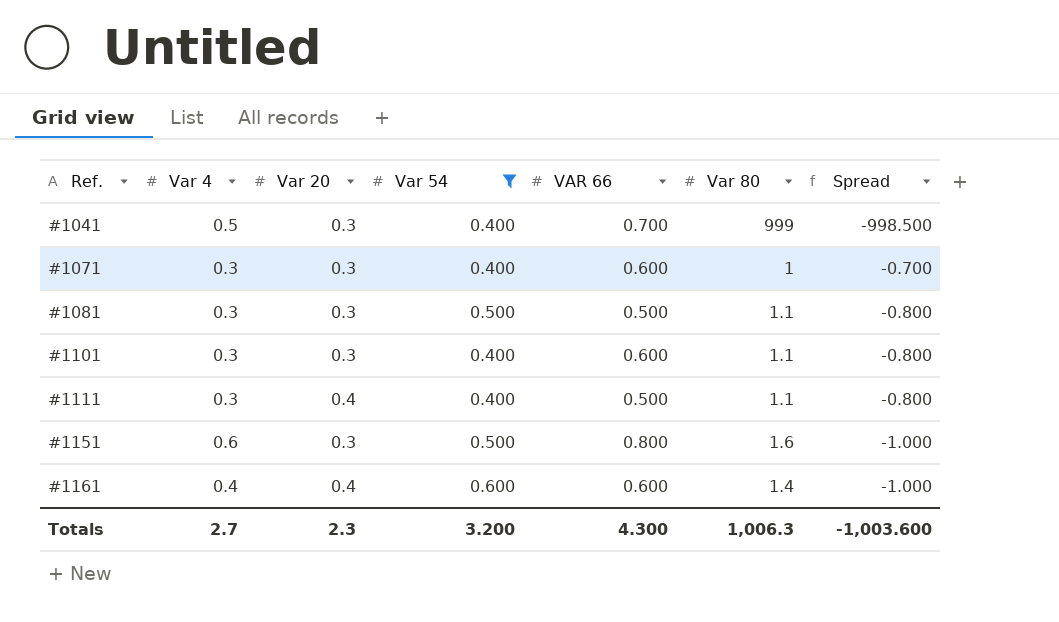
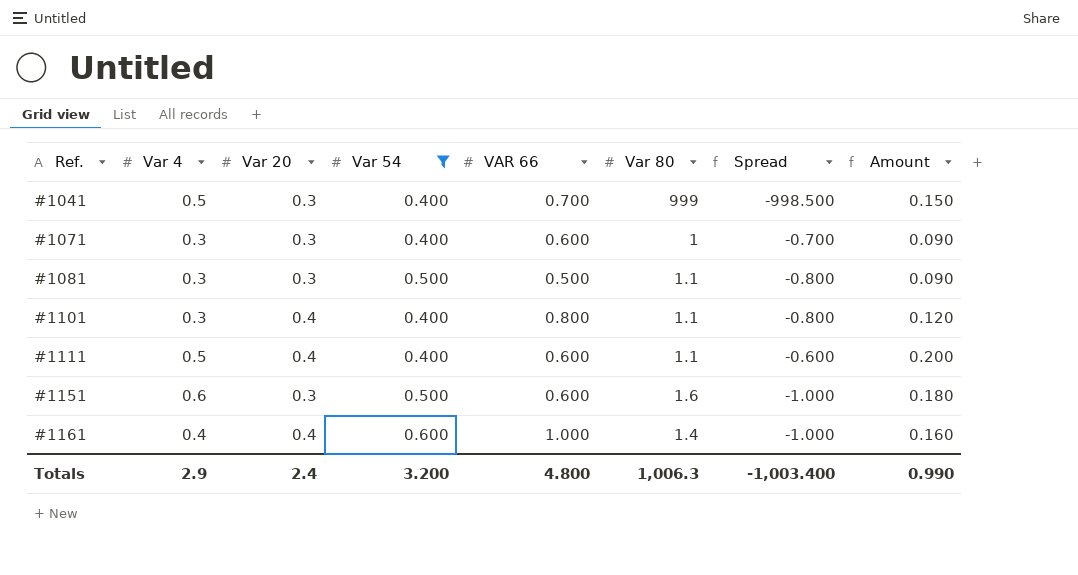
column Amount | formula: none -> [Var 4] * [Var 20]
#1101 | Var 20: 0.3 -> 0.4
#1101 | VAR 66: 0.600 -> 0.800
#1111 | Var 4: 0.3 -> 0.5
#1111 | VAR 66: 0.500 -> 0.600
#1111 | Spread: -0.800 -> -0.600
#1151 | VAR 66: 0.800 -> 0.600
#1161 | VAR 66: 0.600 -> 1.000
Totals | Var 4: 2.7 -> 2.9
Totals | Var 20: 2.3 -> 2.4
Totals | VAR 66: 4.300 -> 4.800
Totals | Spread: -1,003.600 -> -1,003.400

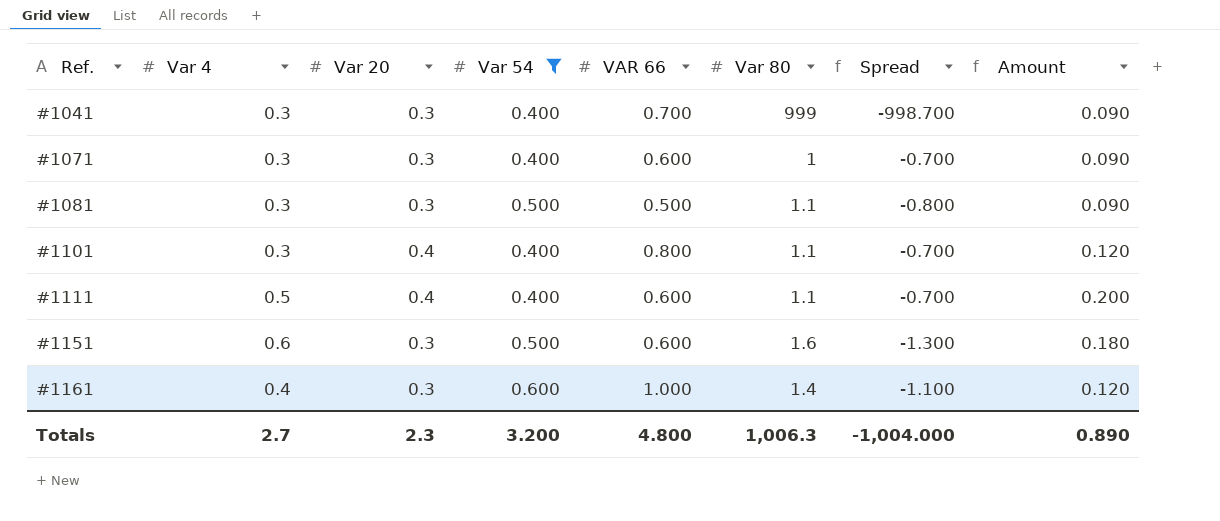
column Spread | formula: [Var 4] - [Var 80] -> [Var 20] - [Var 80]
#1041 | Var 4: 0.5 -> 0.3
#1041 | Amount: 0.150 -> 0.090
#1161 | Var 20: 0.4 -> 0.3
#1161 | Amount: 0.160 -> 0.120
Totals | Var 4: 2.9 -> 2.7
Totals | Var 20: 2.4 -> 2.3
Totals | Spread: -1,003.400 -> -1,004.000
Totals | Amount: 0.990 -> 0.890

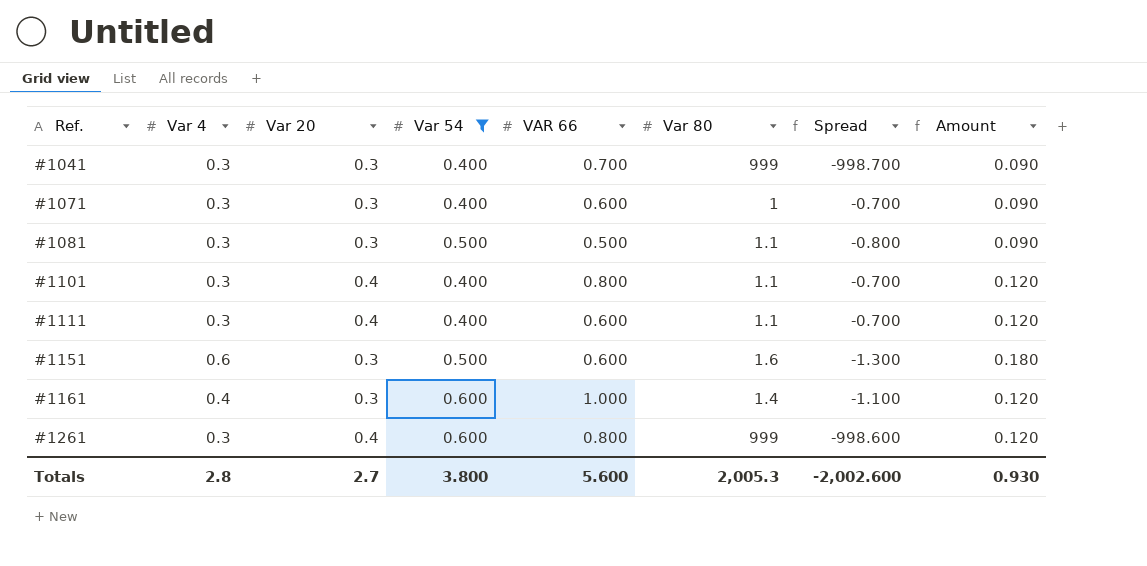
#1111 | Var 4: 0.5 -> 0.3
#1111 | Amount: 0.200 -> 0.120
row #1261: none -> 0.3 | 0.4 | 0.600 | 0.800 | 999 | -998.600 | 0.120
Totals | Var 4: 2.7 -> 2.8
Totals | Var 20: 2.3 -> 2.7
Totals | Var 54: 3.200 -> 3.800
Totals | VAR 66: 4.800 -> 5.600
Totals | Var 80: 1,006.3 -> 2,005.3
Totals | Spread: -1,004.000 -> -2,002.600
Totals | Amount: 0.890 -> 0.930

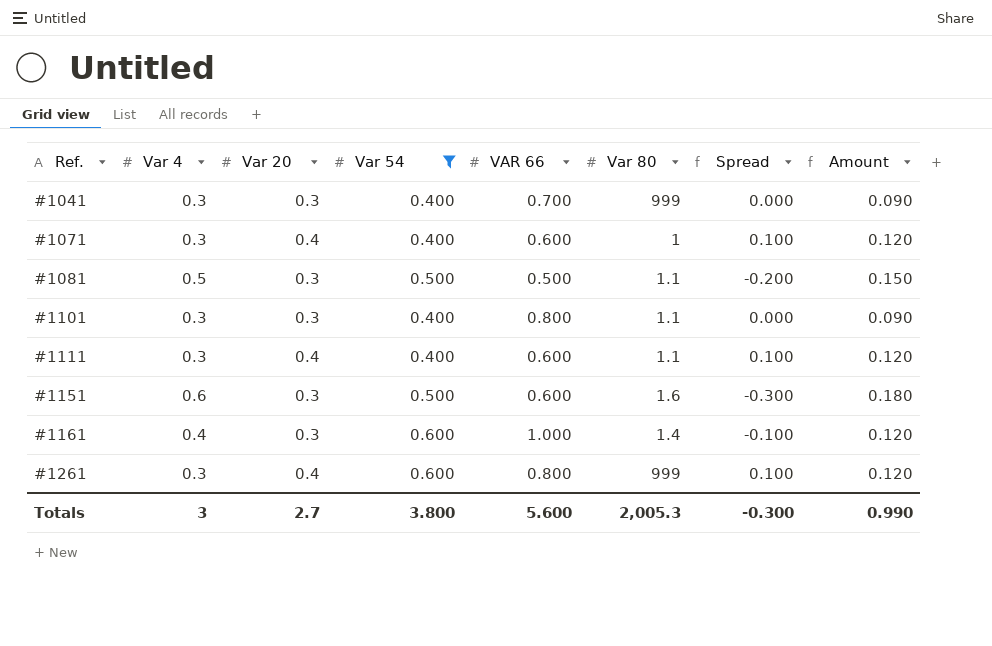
column Spread | formula: [Var 20] - [Var 80] -> [Var 20] - [Var 4]
#1071 | Var 20: 0.3 -> 0.4
#1071 | Amount: 0.090 -> 0.120
#1081 | Var 4: 0.3 -> 0.5
#1081 | Amount: 0.090 -> 0.150
#1101 | Var 20: 0.4 -> 0.3
#1101 | Amount: 0.120 -> 0.090
Totals | Var 4: 2.8 -> 3
Totals | Spread: -2,002.600 -> -0.300
Totals | Amount: 0.930 -> 0.990

